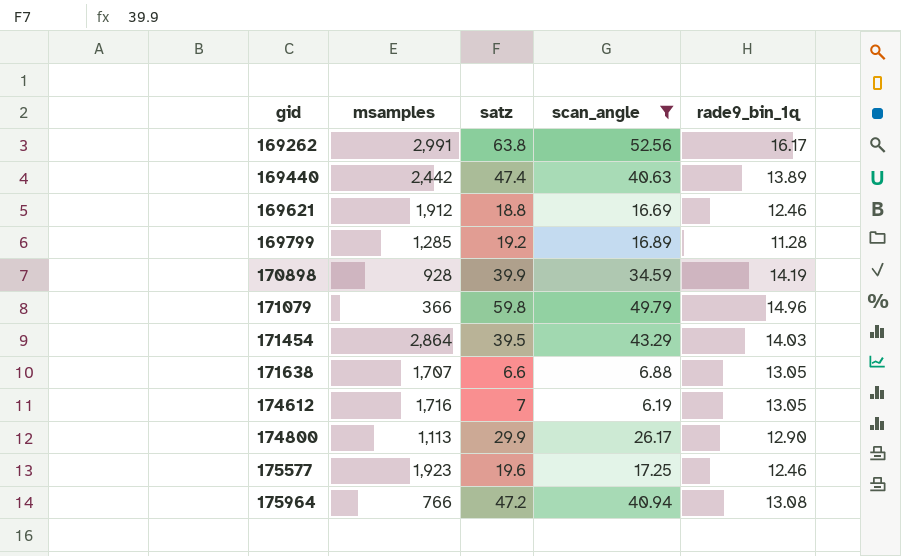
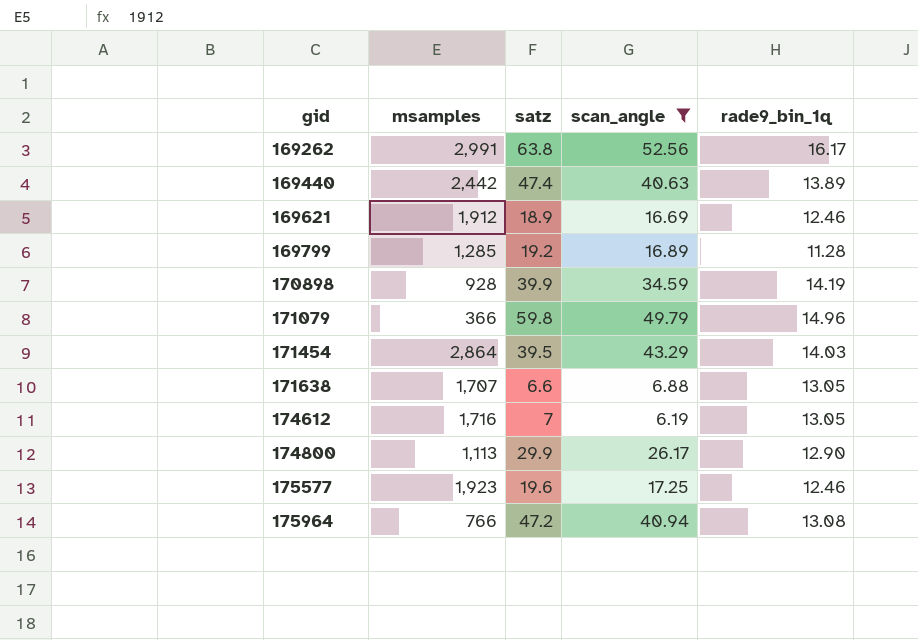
169621 | satz: 18.8 -> 18.9

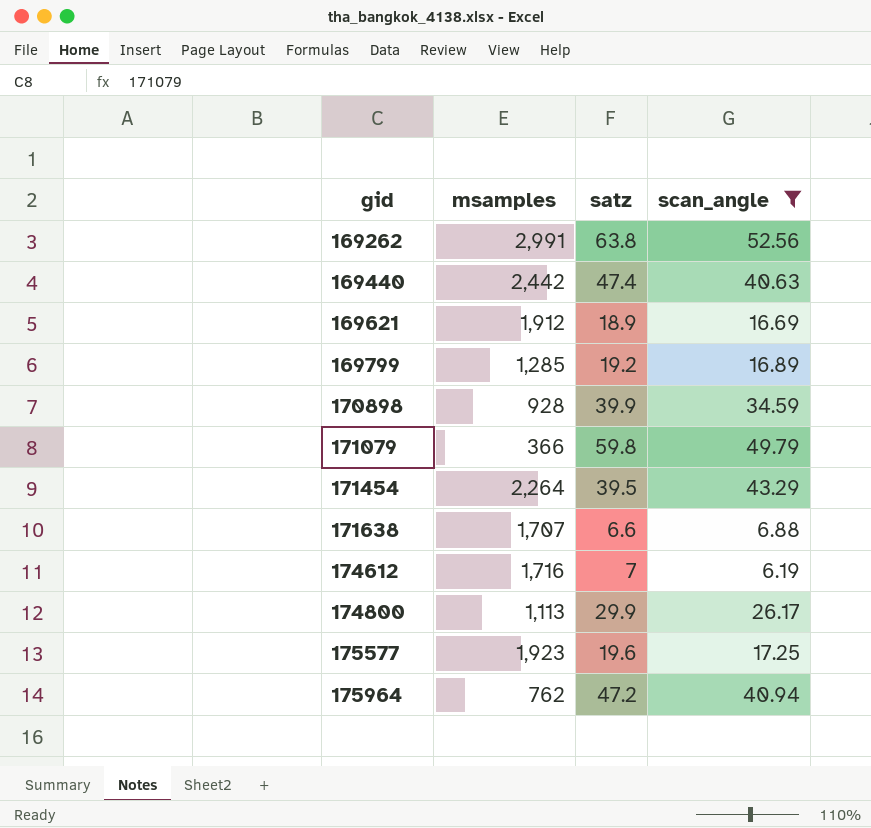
column rade9_bin_1q | position: 5 -> none
171454 | msamples: 2,864 -> 2,264
175964 | msamples: 766 -> 762

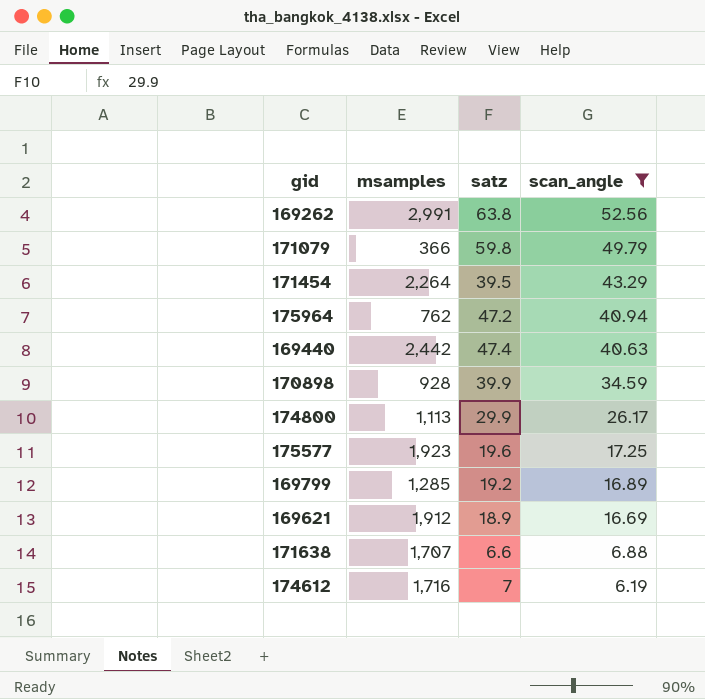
row order: gid ascending -> scan_angle descending

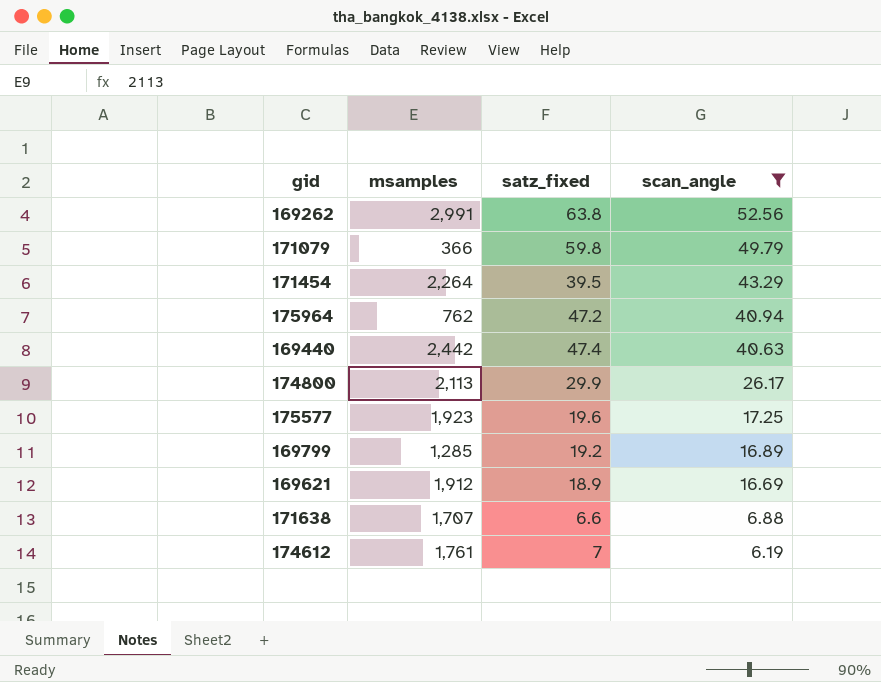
column name: satz -> satz_fixed
row 170898: 928 | 39.9 | 34.59 -> none
174800 | msamples: 1,113 -> 2,113
174612 | msamples: 1,716 -> 1,761

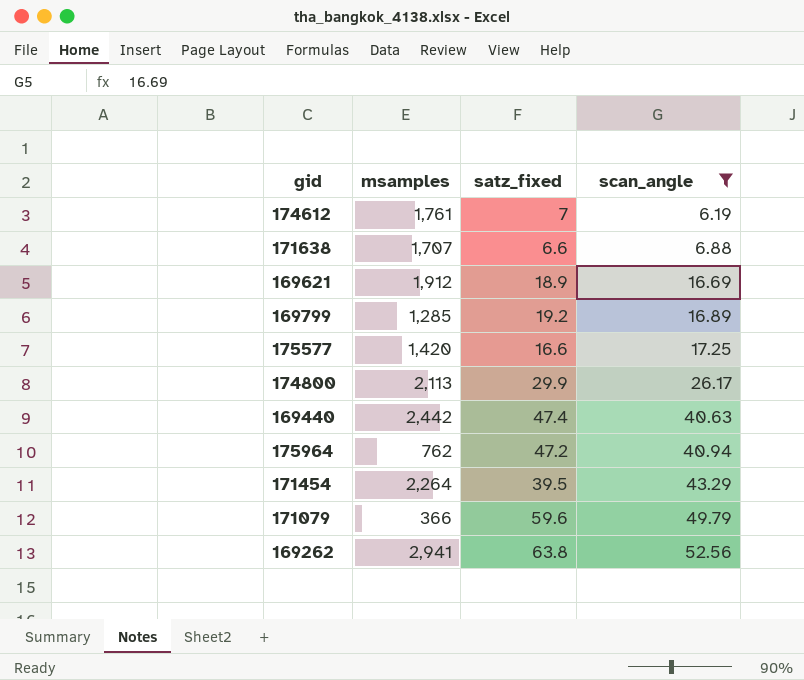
row order: scan_angle descending -> scan_angle ascending
175577 | msamples: 1,923 -> 1,420
175577 | satz_fixed: 19.6 -> 16.6
171079 | satz_fixed: 59.8 -> 59.6
169262 | msamples: 2,991 -> 2,941

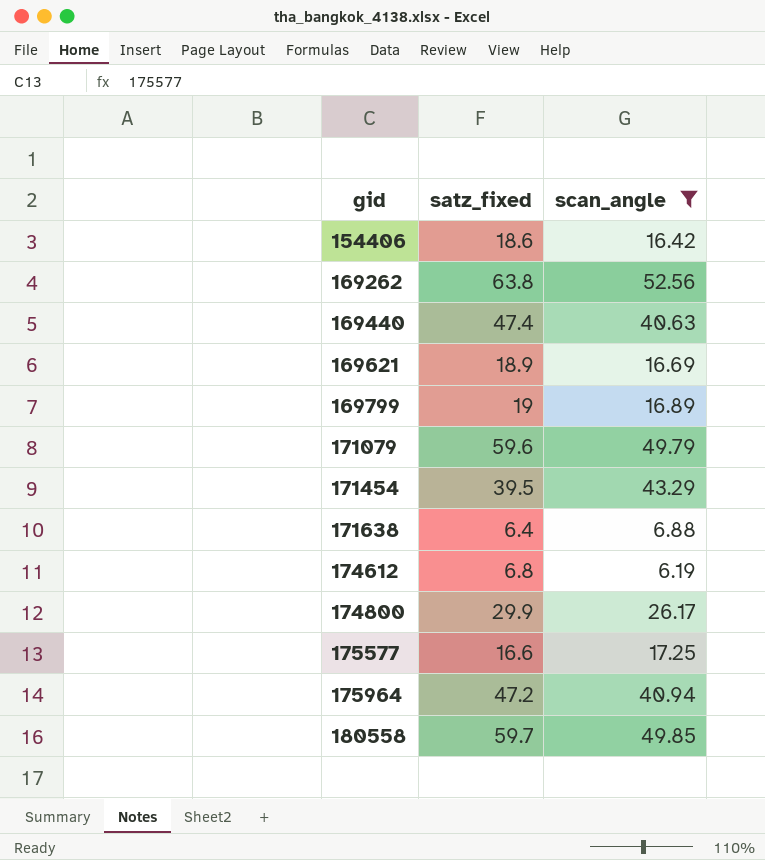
row order: scan_angle ascending -> gid ascending
column msamples | position: 2 -> none
row 154406: none -> 18.6 | 16.42
169799 | satz_fixed: 19.2 -> 19
171638 | satz_fixed: 6.6 -> 6.4
174612 | satz_fixed: 7 -> 6.8
row 180558: none -> 59.7 | 49.85

